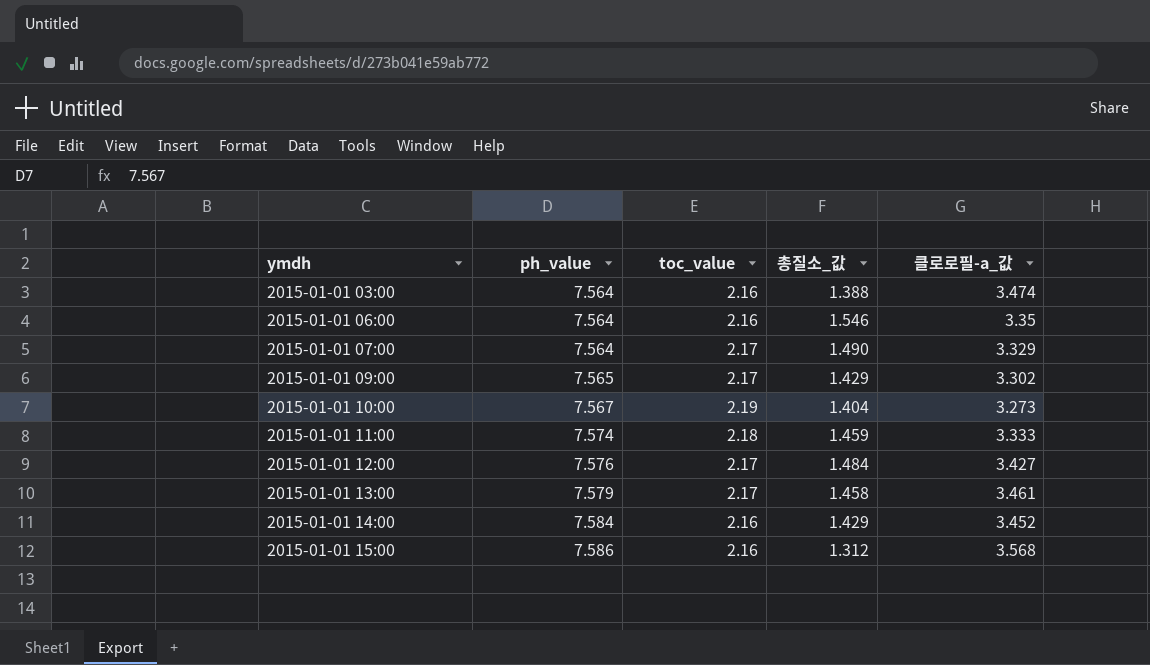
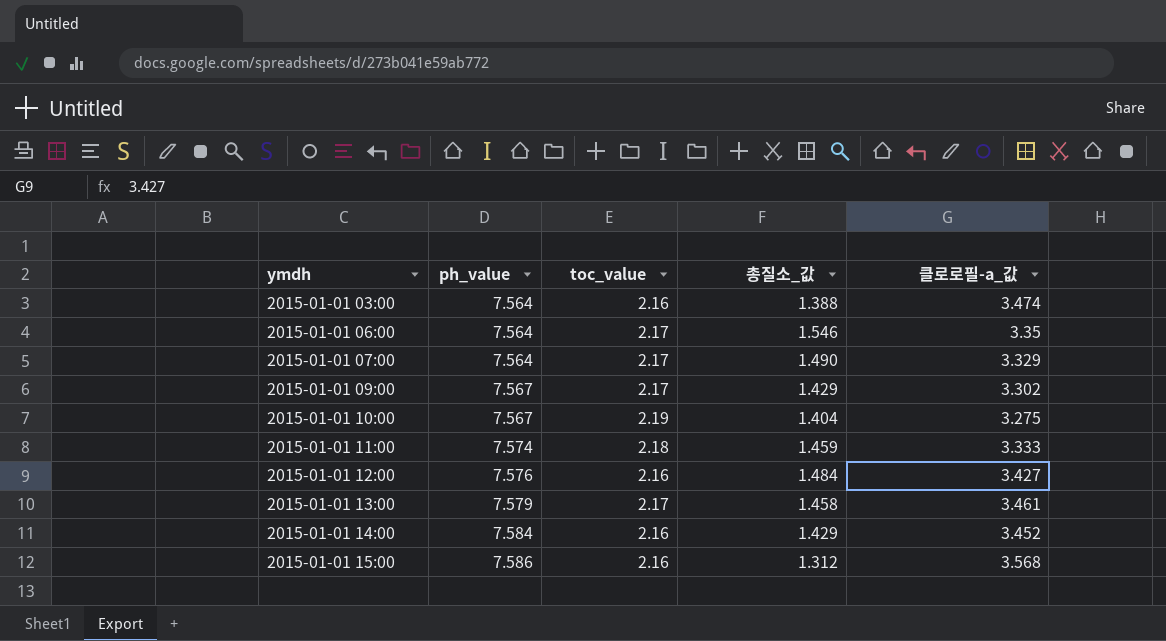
2015-01-01 06:00 | toc_value: 2.16 -> 2.17
2015-01-01 09:00 | ph_value: 7.565 -> 7.567
2015-01-01 10:00 | 클로로필-a_값: 3.273 -> 3.275
2015-01-01 12:00 | toc_value: 2.17 -> 2.16

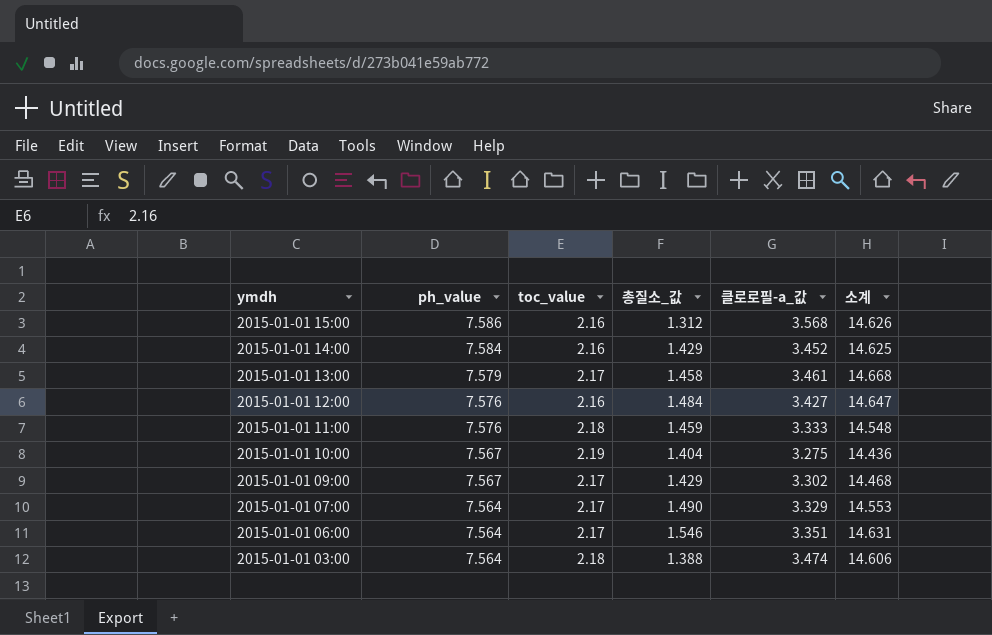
row order: ymdh ascending -> ymdh descending
column 소계 | formula: none -> [ph_value] + [toc_value] + [총질소_값] + [클로로필-a_값]
2015-01-01 11:00 | ph_value: 7.574 -> 7.576
2015-01-01 06:00 | 클로로필-a_값: 3.35 -> 3.351
2015-01-01 03:00 | toc_value: 2.16 -> 2.18

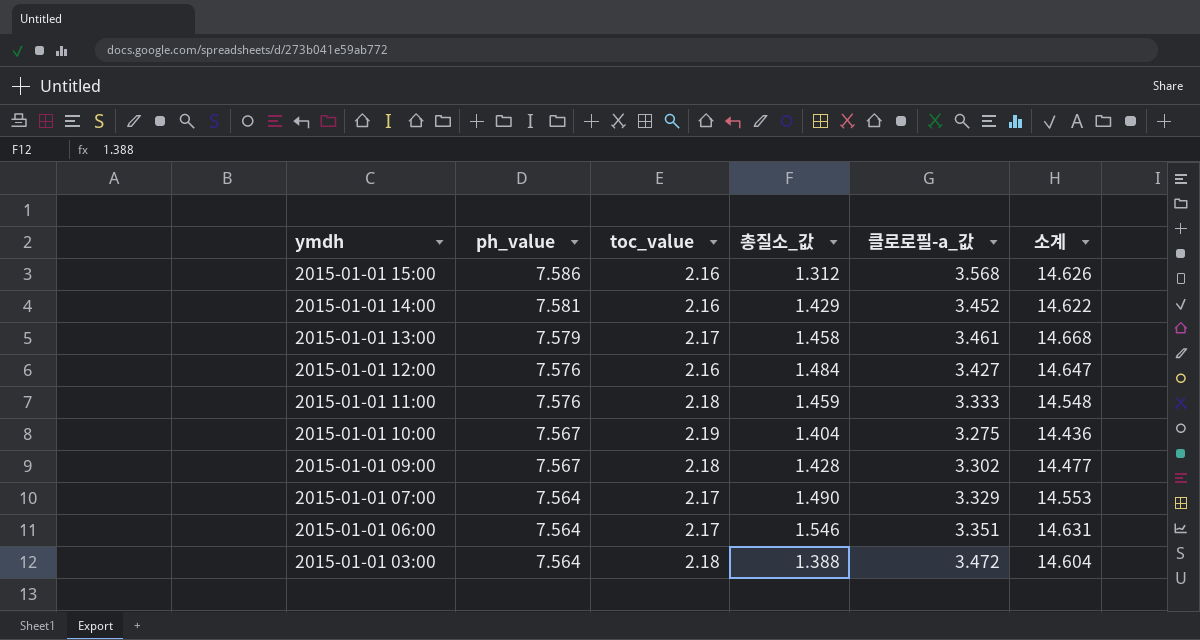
2015-01-01 14:00 | ph_value: 7.584 -> 7.581
2015-01-01 14:00 | 소계: 14.625 -> 14.622
2015-01-01 09:00 | toc_value: 2.17 -> 2.18
2015-01-01 09:00 | 총질소_값: 1.429 -> 1.428
2015-01-01 09:00 | 소계: 14.468 -> 14.477
2015-01-01 03:00 | 클로로필-a_값: 3.474 -> 3.472
2015-01-01 03:00 | 소계: 14.606 -> 14.604

